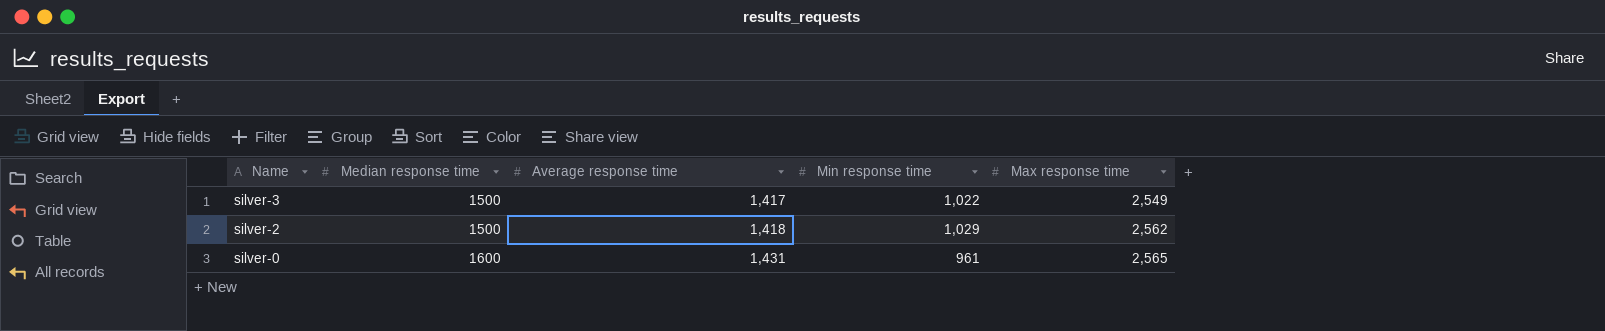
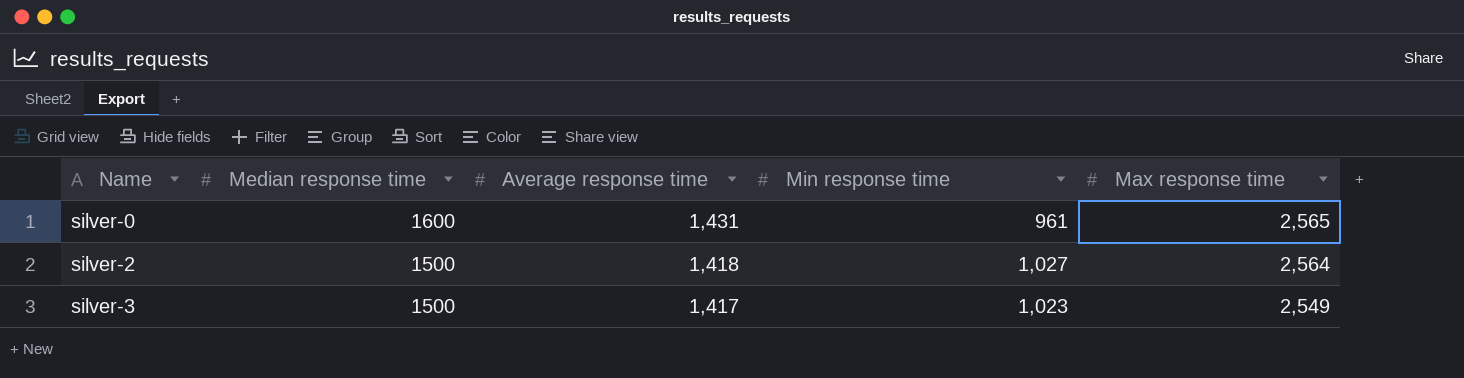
row order: Name descending -> Name ascending
silver-2 | Min response time: 1,029 -> 1,027
silver-2 | Max response time: 2,562 -> 2,564
silver-3 | Min response time: 1,022 -> 1,023

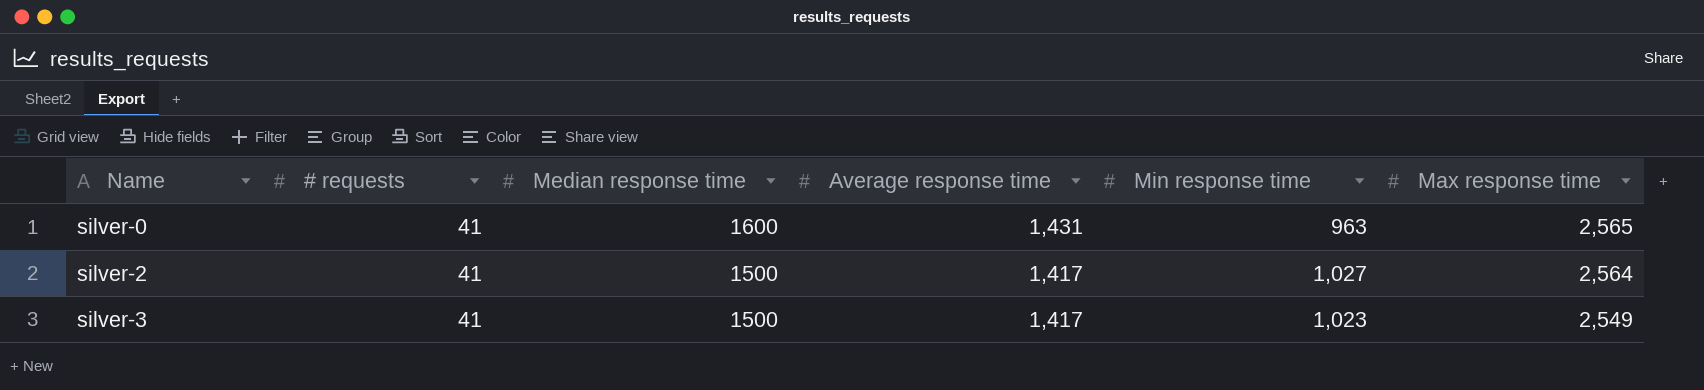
column # requests | position: none -> 2
silver-0 | Min response time: 961 -> 963
silver-2 | Average response time: 1,418 -> 1,417

